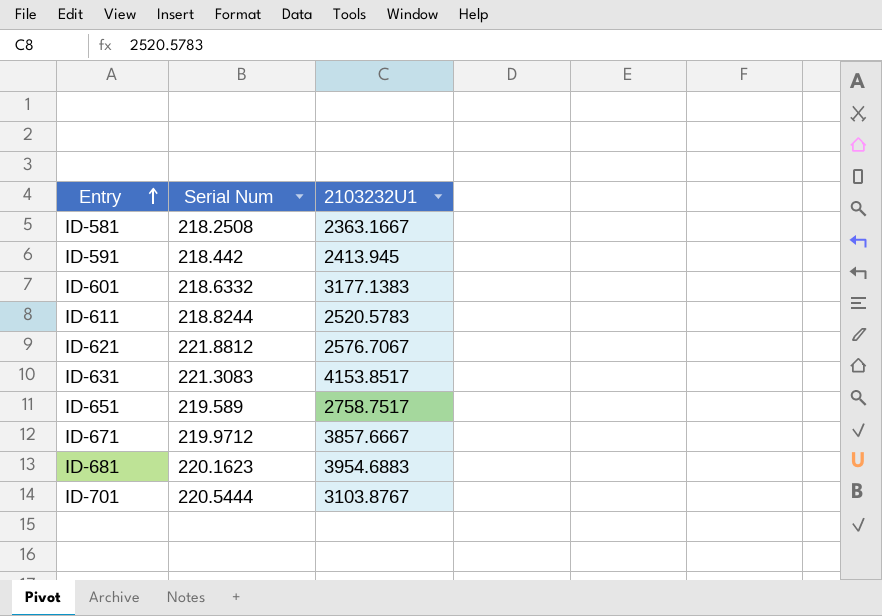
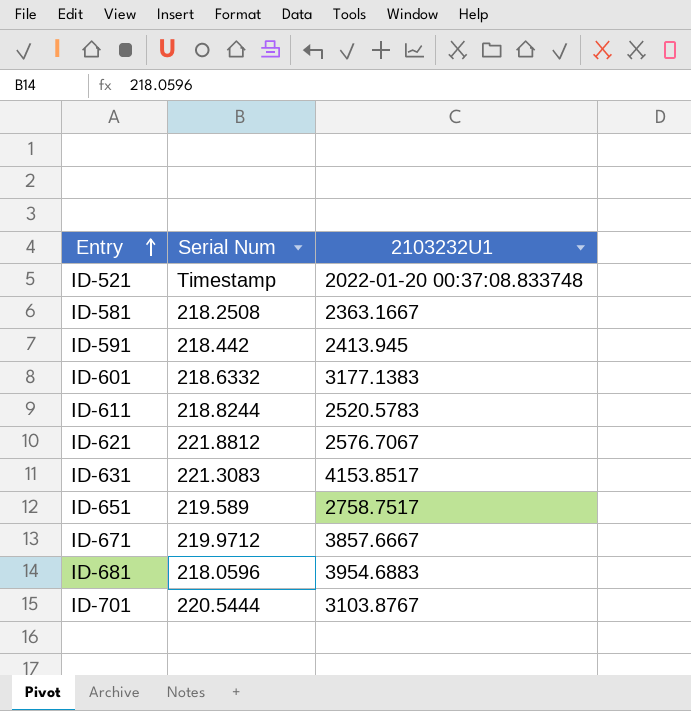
row ID-521: none -> Timestamp | 2022-01-20 00:37:08.833748
ID-681 | Serial Num: 220.1623 -> 218.0596

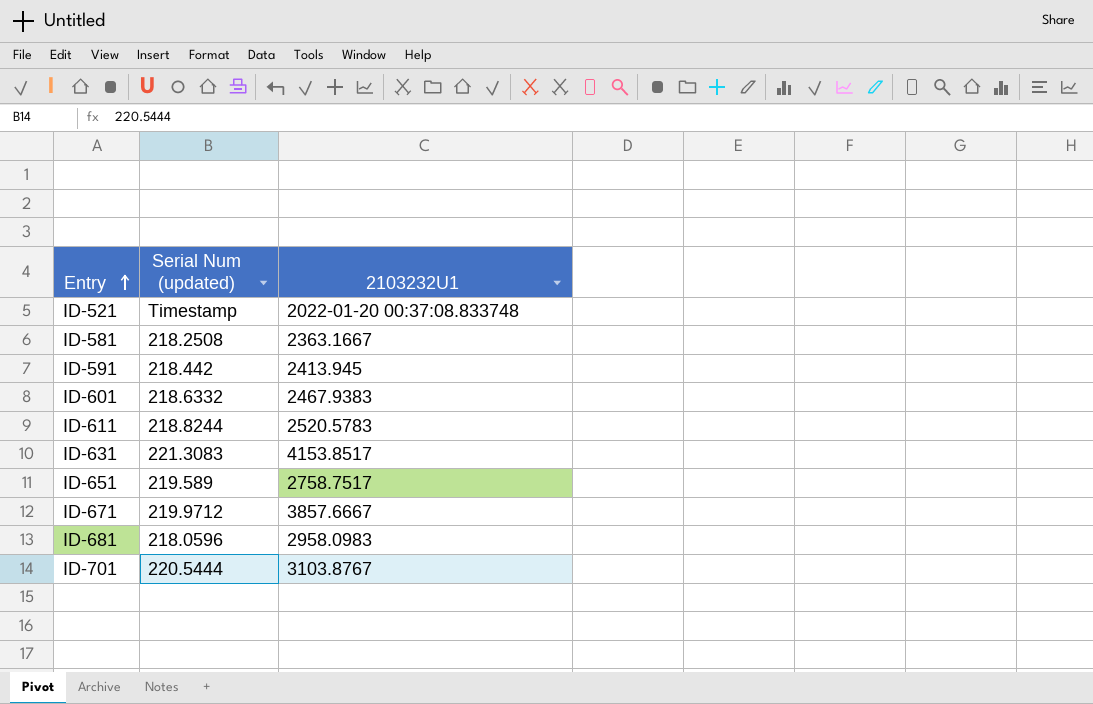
column name: Serial Num -> Serial Num (updated)
row ID-621: 221.8812 | 2576.7067 -> none
ID-601 | 2103232U1: 3177.1383 -> 2467.9383
ID-681 | 2103232U1: 3954.6883 -> 2958.0983

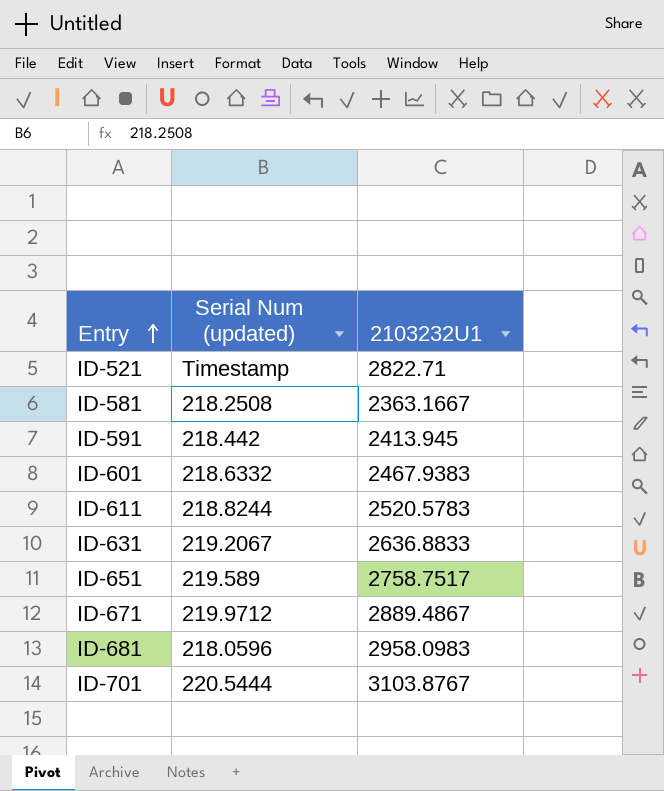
ID-521 | 2103232U1: 2022-01-20 00:37:08.833748 -> 2822.71
ID-631 | Serial Num (updated): 221.3083 -> 219.2067
ID-631 | 2103232U1: 4153.8517 -> 2636.8833
ID-671 | 2103232U1: 3857.6667 -> 2889.4867

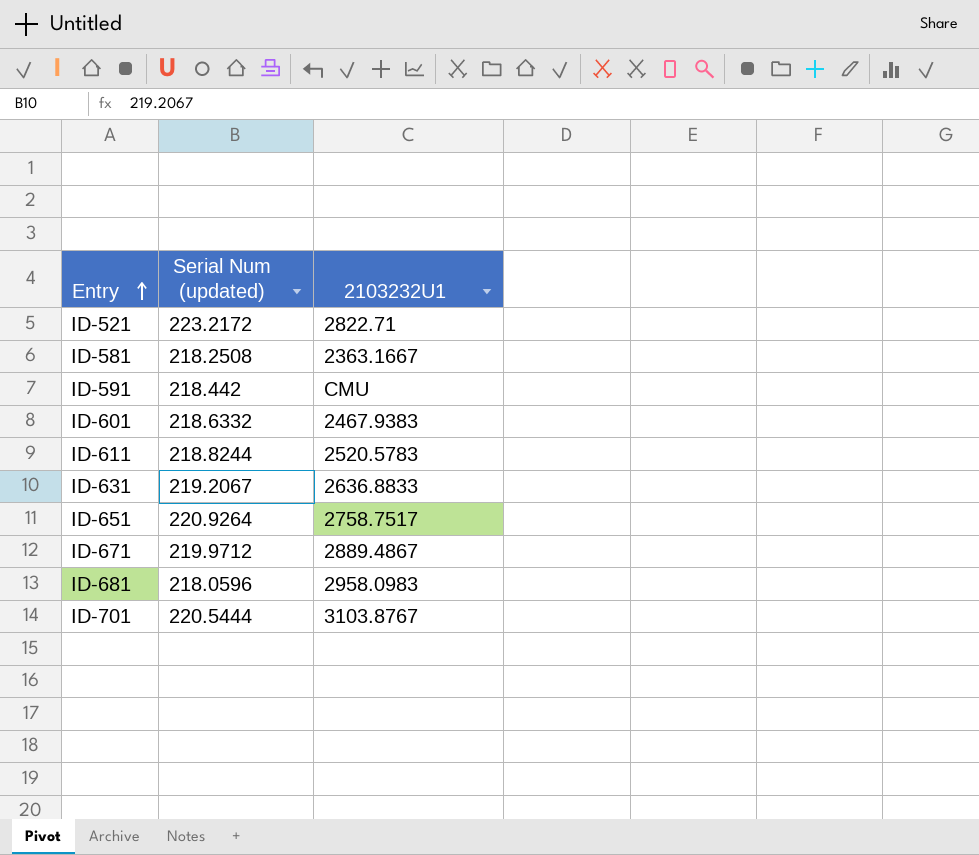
ID-521 | Serial Num (updated): Timestamp -> 223.2172
ID-591 | 2103232U1: 2413.945 -> CMU
ID-651 | Serial Num (updated): 219.589 -> 220.9264

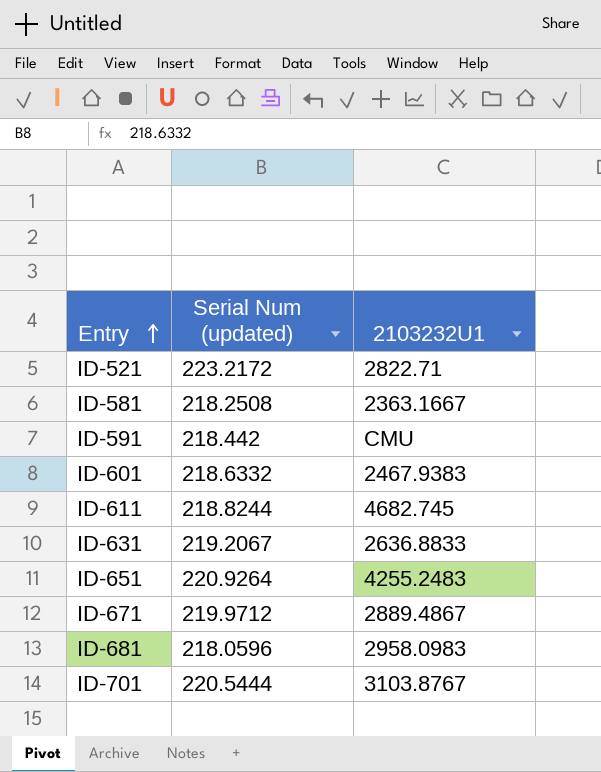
ID-611 | 2103232U1: 2520.5783 -> 4682.745
ID-651 | 2103232U1: 2758.7517 -> 4255.2483

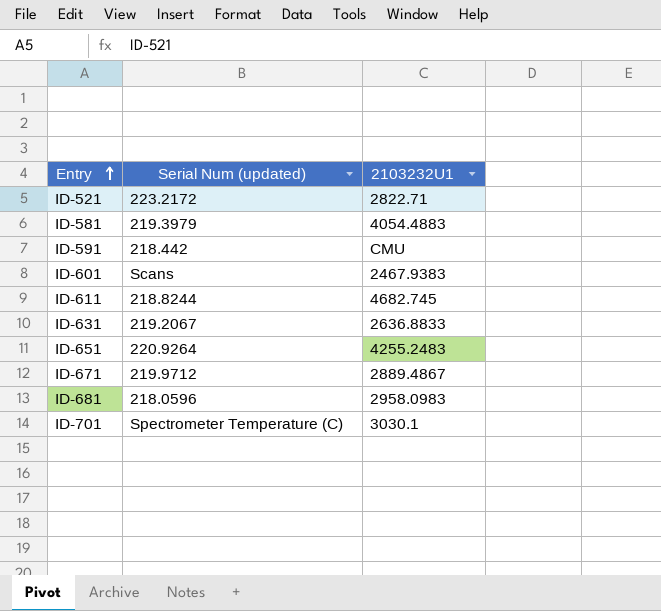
ID-581 | Serial Num (updated): 218.2508 -> 219.3979
ID-581 | 2103232U1: 2363.1667 -> 4054.4883
ID-601 | Serial Num (updated): 218.6332 -> Scans
ID-701 | Serial Num (updated): 220.5444 -> Spectrometer Temperature (C)
ID-701 | 2103232U1: 3103.8767 -> 3030.1

